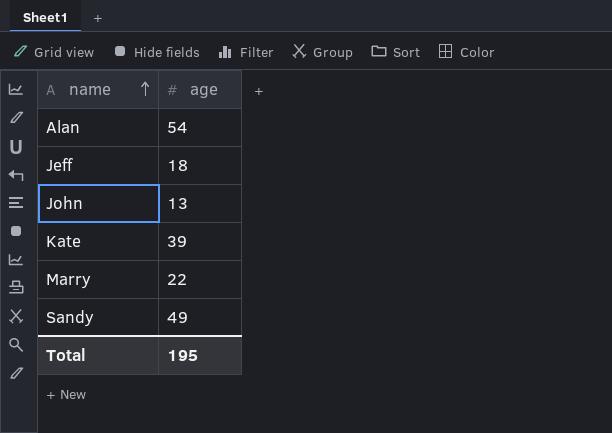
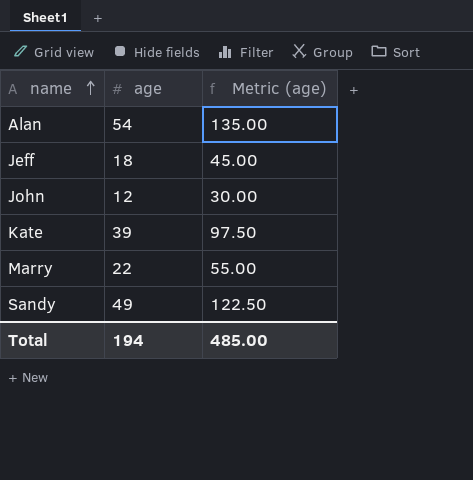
column Metric (age) | formula: none -> [age] * 2.5
John | age: 13 -> 12
Total | age: 195 -> 194

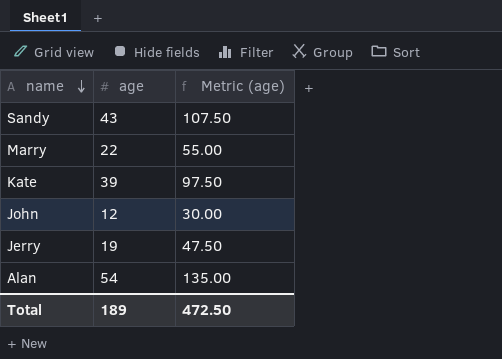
row order: name ascending -> name descending
row Jeff: 18 | 45.00 -> none
Sandy | age: 49 -> 43
Sandy | Metric (age): 122.50 -> 107.50
row Jerry: none -> 19 | 47.50
Total | age: 194 -> 189
Total | Metric (age): 485.00 -> 472.50

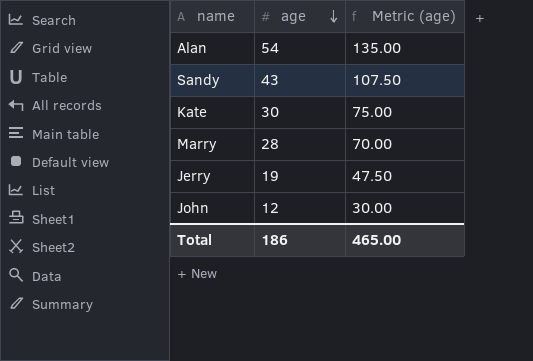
row order: name descending -> age descending
Kate | age: 39 -> 30
Kate | Metric (age): 97.50 -> 75.00
Marry | age: 22 -> 28
Marry | Metric (age): 55.00 -> 70.00
Total | age: 189 -> 186
Total | Metric (age): 472.50 -> 465.00

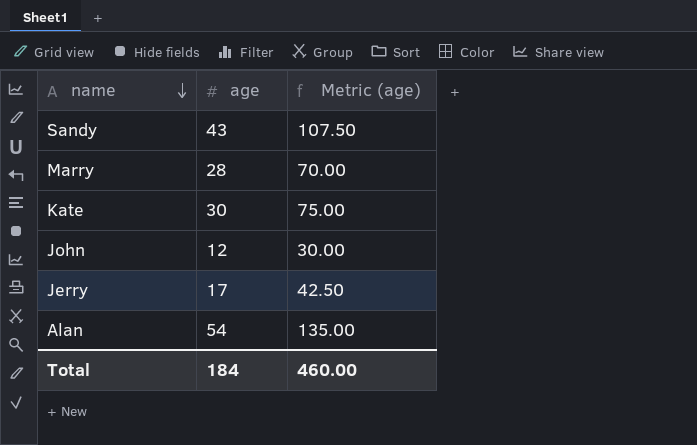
row order: age descending -> name descending
Jerry | age: 19 -> 17
Jerry | Metric (age): 47.50 -> 42.50
Total | age: 186 -> 184
Total | Metric (age): 465.00 -> 460.00

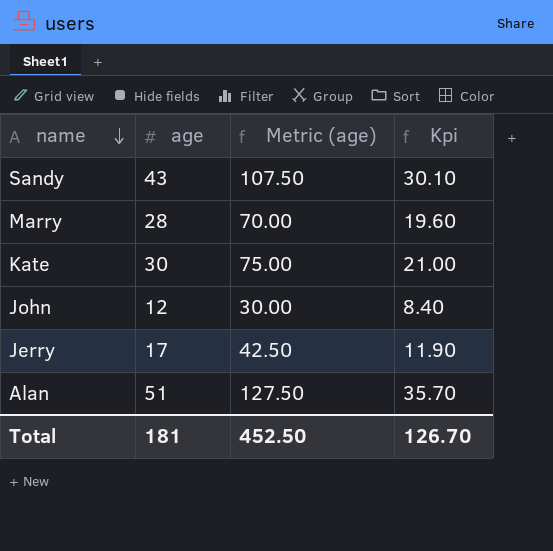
column Kpi | formula: none -> [age] * 0.7
Alan | age: 54 -> 51
Alan | Metric (age): 135.00 -> 127.50
Total | age: 184 -> 181
Total | Metric (age): 460.00 -> 452.50

